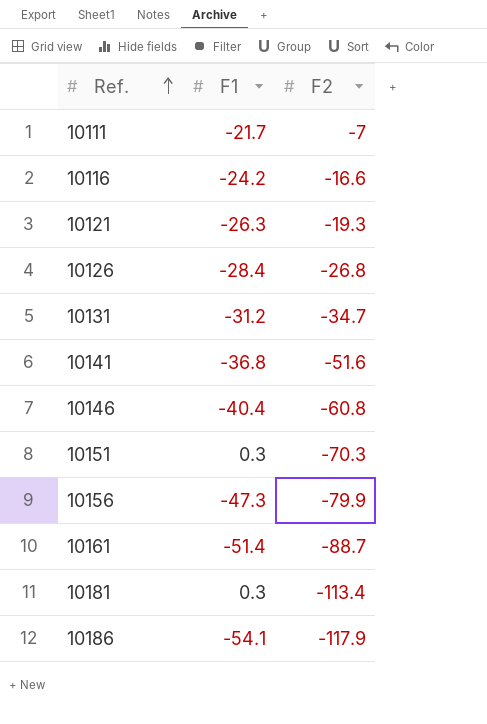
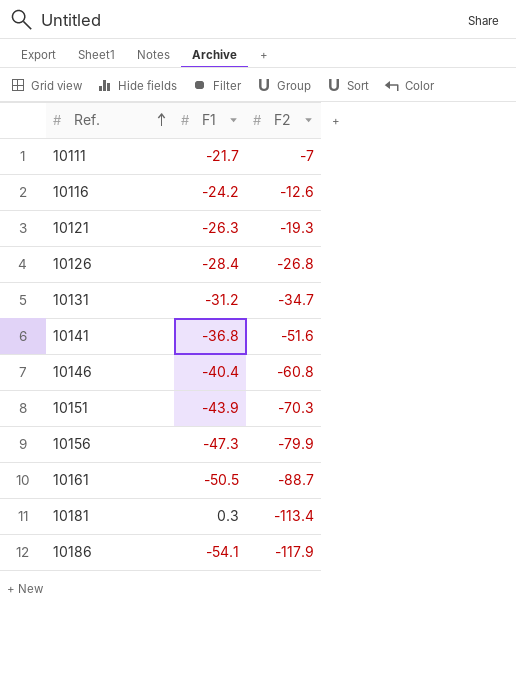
10116 | F2: -16.6 -> -12.6
10151 | F1: 0.3 -> -43.9
10161 | F1: -51.4 -> -50.5

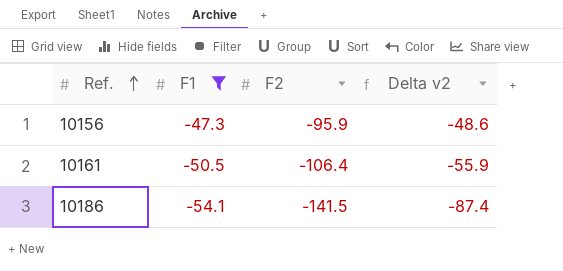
filter: none -> F1 <= -47.3
column Delta v2 | formula: none -> [F2] - [F1]
10156 | F2: -79.9 -> -95.9
10161 | F2: -88.7 -> -106.4
10186 | F2: -117.9 -> -141.5

